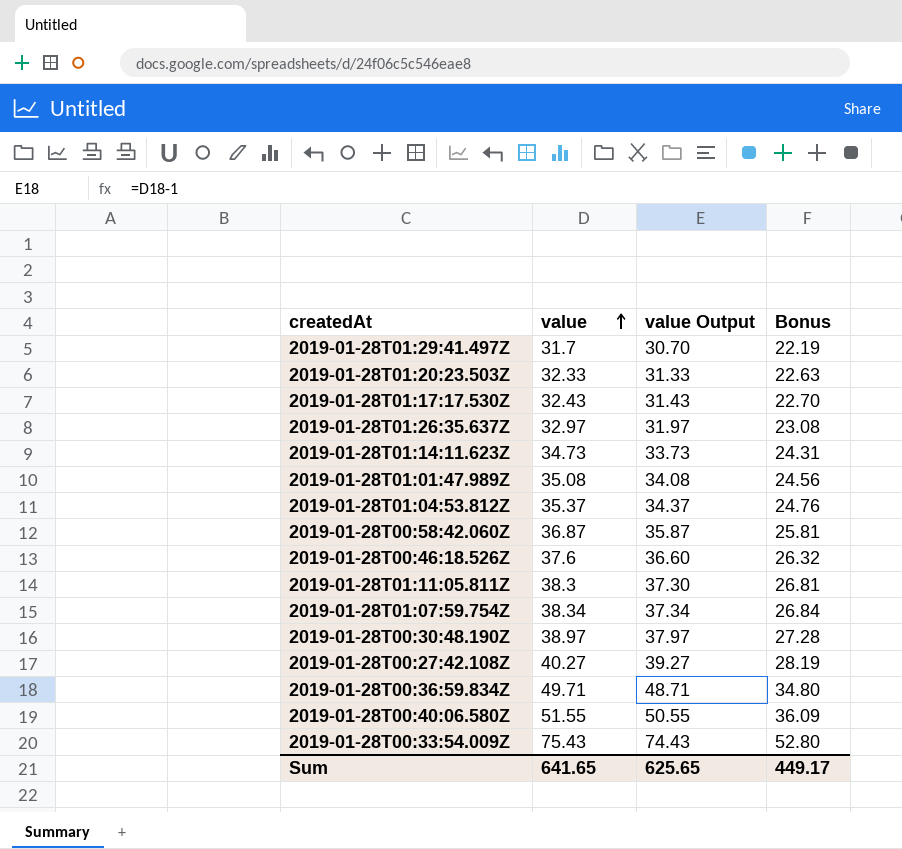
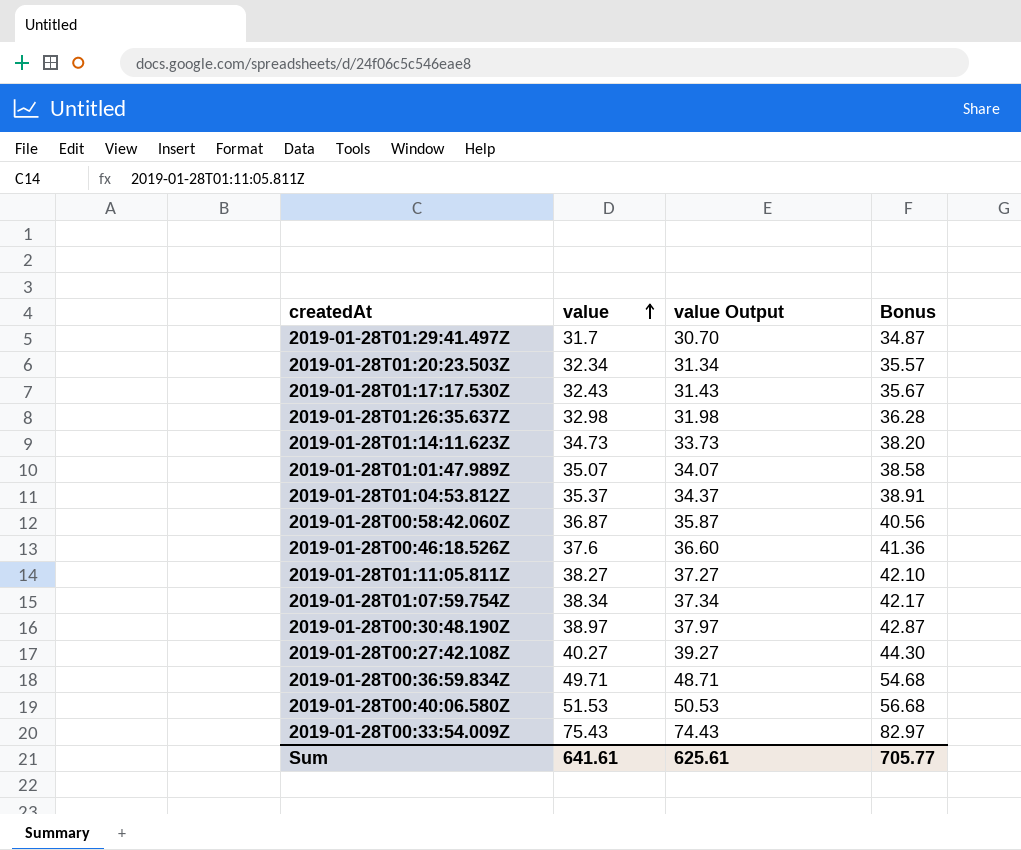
column Bonus | formula: [value] * 0.7 -> [value] * 1.1
2019-01-28T01:20:23.503Z | value: 32.33 -> 32.34
2019-01-28T01:20:23.503Z | value Output: 31.33 -> 31.34
2019-01-28T01:26:35.637Z | value: 32.97 -> 32.98
2019-01-28T01:26:35.637Z | value Output: 31.97 -> 31.98
2019-01-28T01:01:47.989Z | value: 35.08 -> 35.07
2019-01-28T01:01:47.989Z | value Output: 34.08 -> 34.07
2019-01-28T01:11:05.811Z | value: 38.3 -> 38.27
2019-01-28T01:11:05.811Z | value Output: 37.30 -> 37.27
2019-01-28T00:40:06.580Z | value: 51.55 -> 51.53
2019-01-28T00:40:06.580Z | value Output: 50.55 -> 50.53
Sum | value: 641.65 -> 641.61
Sum | value Output: 625.65 -> 625.61
Sum | Bonus: 449.17 -> 705.77

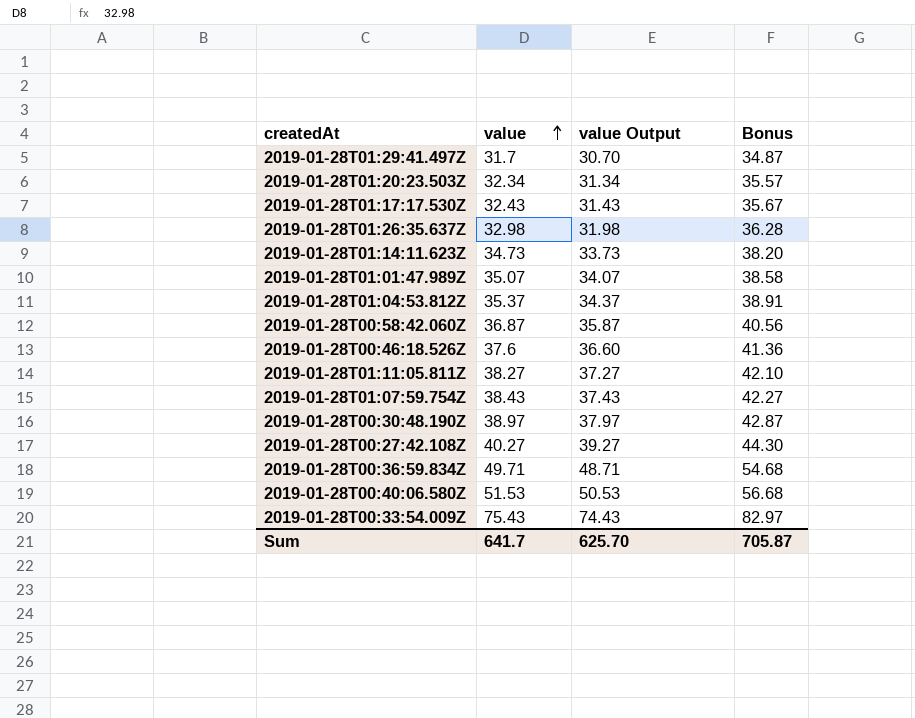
2019-01-28T01:07:59.754Z | value: 38.34 -> 38.43
2019-01-28T01:07:59.754Z | value Output: 37.34 -> 37.43
2019-01-28T01:07:59.754Z | Bonus: 42.17 -> 42.27
Sum | value: 641.61 -> 641.7
Sum | value Output: 625.61 -> 625.70
Sum | Bonus: 705.77 -> 705.87

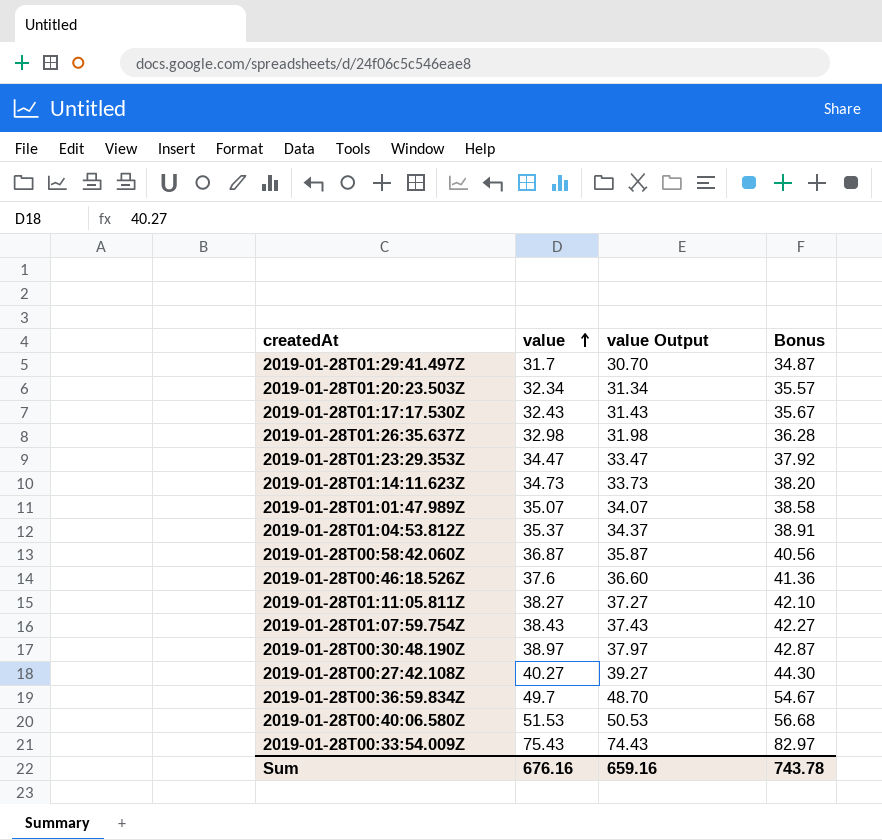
row 2019-01-28T01:23:29.353Z: none -> 34.47 | 33.47 | 37.92
2019-01-28T00:36:59.834Z | value: 49.71 -> 49.7
2019-01-28T00:36:59.834Z | value Output: 48.71 -> 48.70
2019-01-28T00:36:59.834Z | Bonus: 54.68 -> 54.67
Sum | value: 641.7 -> 676.16
Sum | value Output: 625.70 -> 659.16
Sum | Bonus: 705.87 -> 743.78

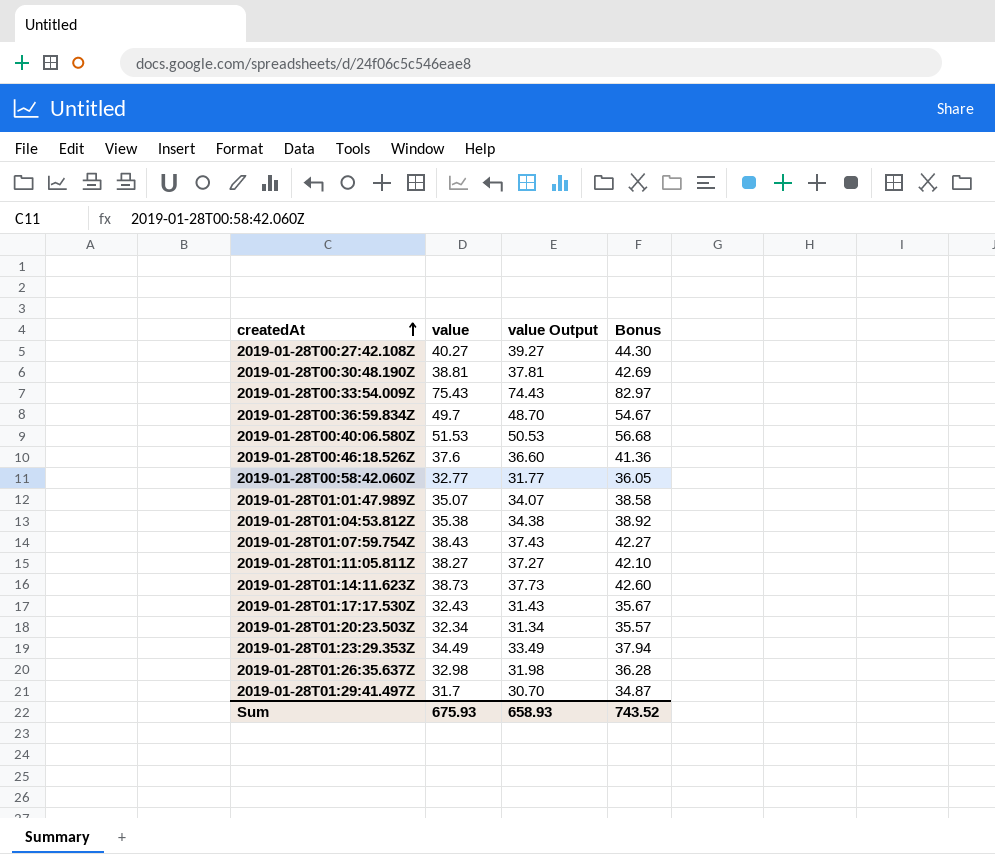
row order: value ascending -> createdAt ascending
2019-01-28T00:30:48.190Z | value: 38.97 -> 38.81
2019-01-28T00:30:48.190Z | value Output: 37.97 -> 37.81
2019-01-28T00:30:48.190Z | Bonus: 42.87 -> 42.69
2019-01-28T00:58:42.060Z | value: 36.87 -> 32.77
2019-01-28T00:58:42.060Z | value Output: 35.87 -> 31.77
2019-01-28T00:58:42.060Z | Bonus: 40.56 -> 36.05
2019-01-28T01:04:53.812Z | value: 35.37 -> 35.38
2019-01-28T01:04:53.812Z | value Output: 34.37 -> 34.38
2019-01-28T01:04:53.812Z | Bonus: 38.91 -> 38.92
2019-01-28T01:14:11.623Z | value: 34.73 -> 38.73
2019-01-28T01:14:11.623Z | value Output: 33.73 -> 37.73
2019-01-28T01:14:11.623Z | Bonus: 38.20 -> 42.60
2019-01-28T01:23:29.353Z | value: 34.47 -> 34.49
2019-01-28T01:23:29.353Z | value Output: 33.47 -> 33.49
2019-01-28T01:23:29.353Z | Bonus: 37.92 -> 37.94
Sum | value: 676.16 -> 675.93
Sum | value Output: 659.16 -> 658.93
Sum | Bonus: 743.78 -> 743.52

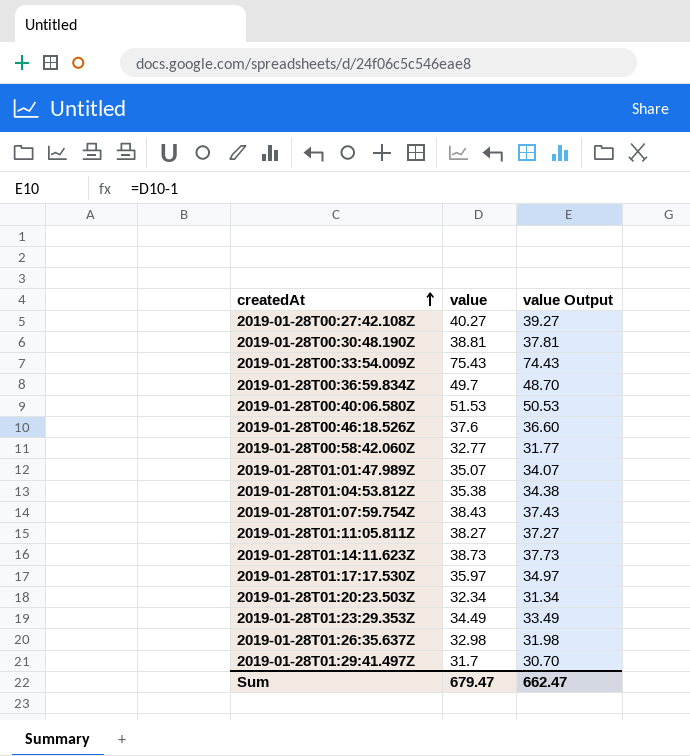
column Bonus | formula: [value] * 1.1 -> none
2019-01-28T01:17:17.530Z | value: 32.43 -> 35.97
2019-01-28T01:17:17.530Z | value Output: 31.43 -> 34.97
Sum | value: 675.93 -> 679.47
Sum | value Output: 658.93 -> 662.47

